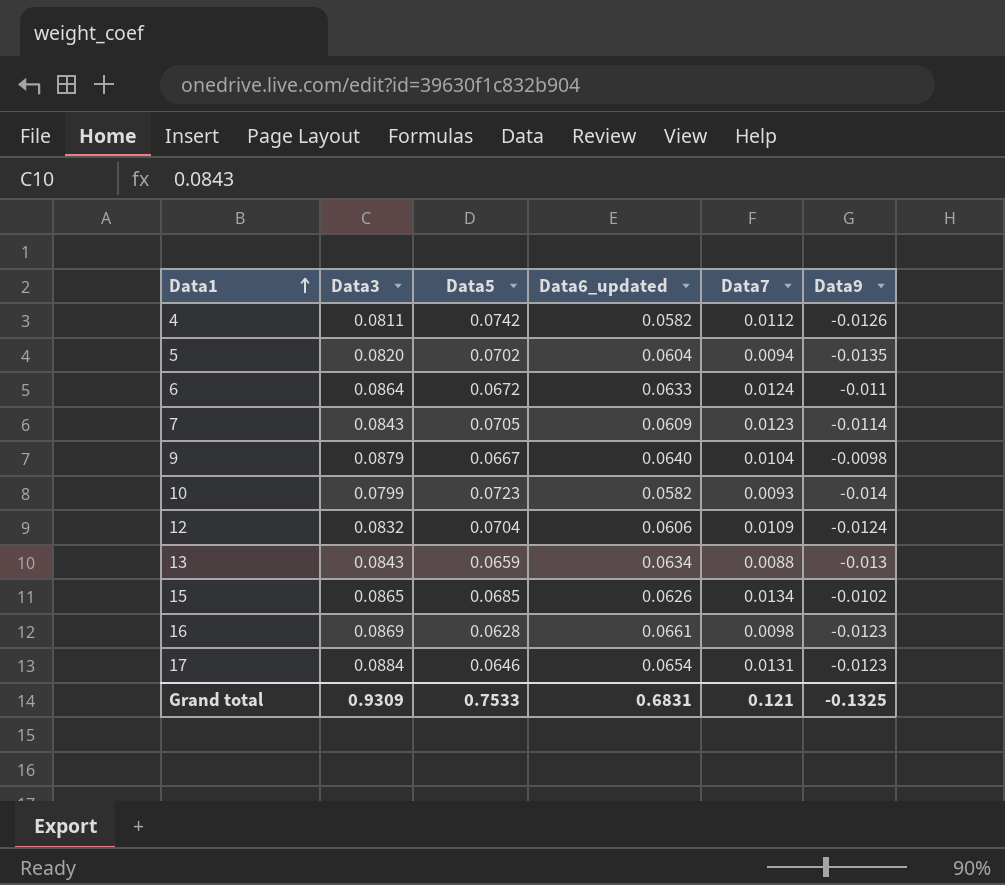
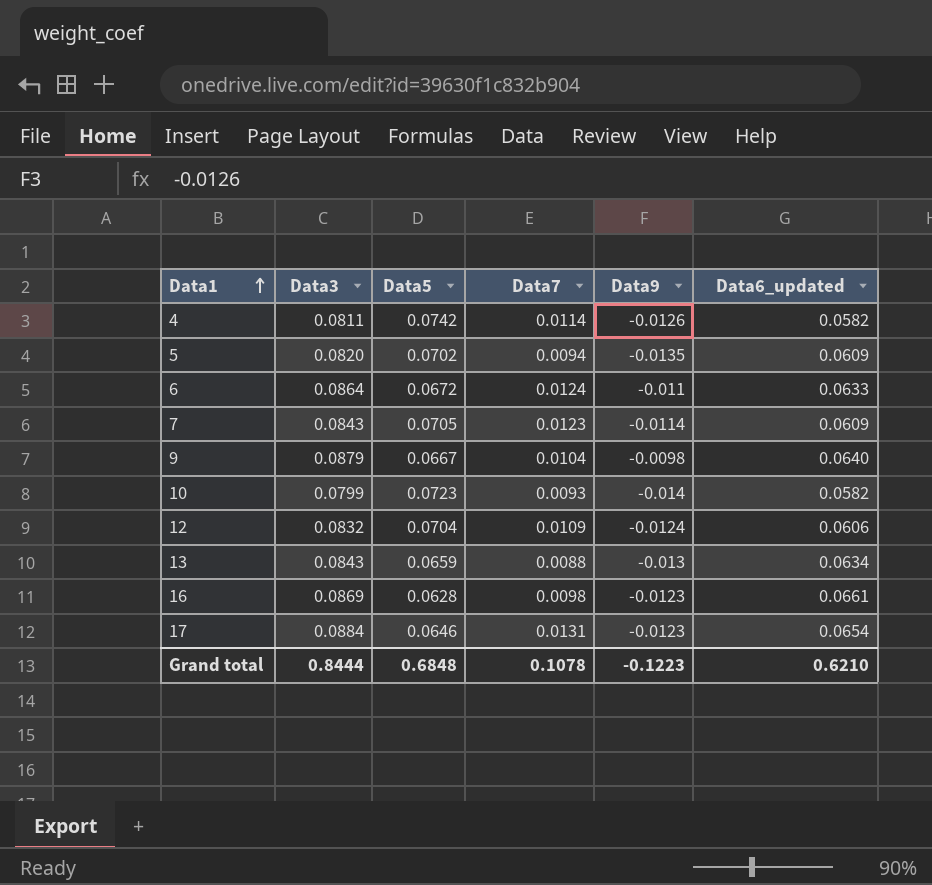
column Data6_updated | position: 4 -> 6
row 15: 0.0865 | 0.0685 | 0.0626 | 0.0134 | -0.0102 -> none
4 | Data7: 0.0112 -> 0.0114
5 | Data6_updated: 0.0604 -> 0.0609
Grand total | Data3: 0.9309 -> 0.8444
Grand total | Data5: 0.7533 -> 0.6848
Grand total | Data7: 0.121 -> 0.1078
Grand total | Data9: -0.1325 -> -0.1223
Grand total | Data6_updated: 0.6831 -> 0.6210

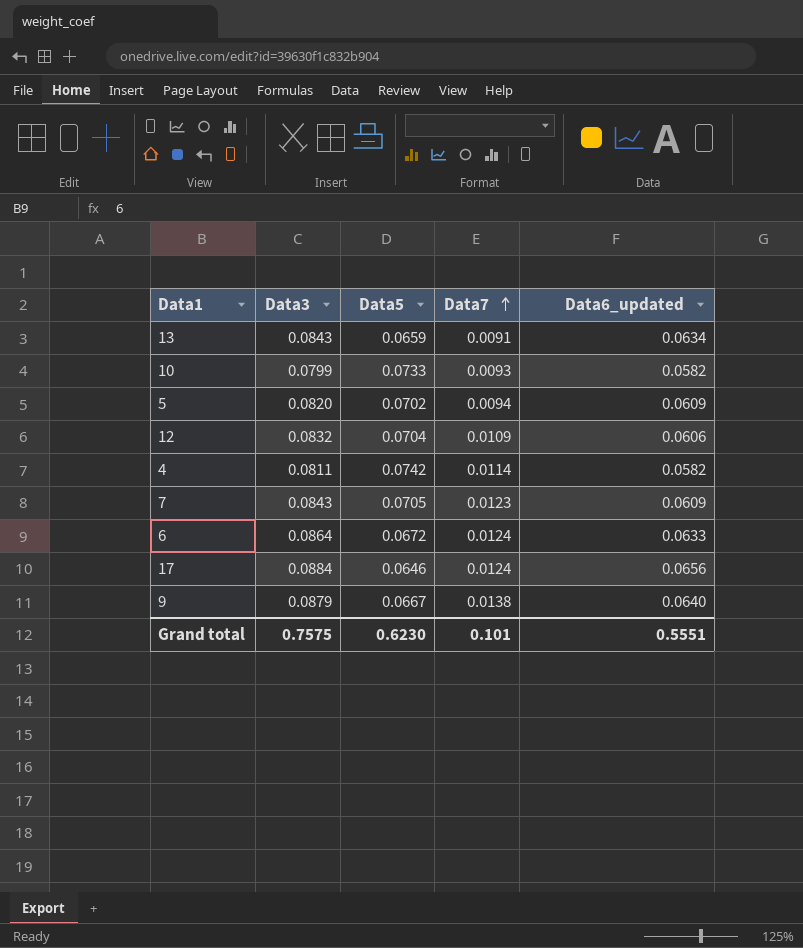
row order: Data1 ascending -> Data7 ascending
column Data9 | position: 5 -> none
row 16: 0.0869 | 0.0628 | 0.0098 | -0.0123 | 0.0661 -> none
13 | Data7: 0.0088 -> 0.0091
10 | Data5: 0.0723 -> 0.0733
17 | Data7: 0.0131 -> 0.0124
17 | Data6_updated: 0.0654 -> 0.0656
9 | Data7: 0.0104 -> 0.0138
Grand total | Data3: 0.8444 -> 0.7575
Grand total | Data5: 0.6848 -> 0.6230
Grand total | Data7: 0.1078 -> 0.101
Grand total | Data6_updated: 0.6210 -> 0.5551

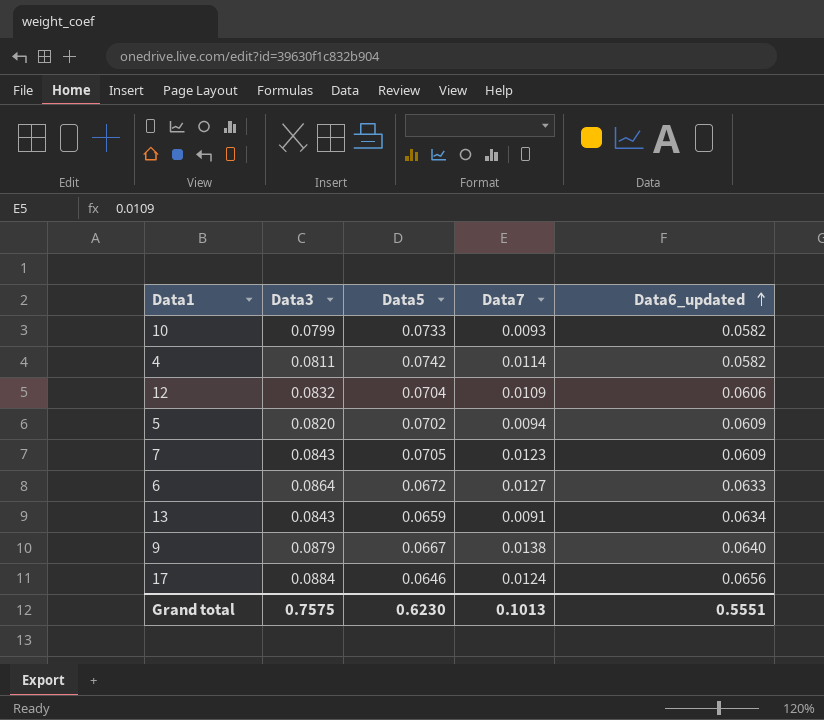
row order: Data7 ascending -> Data6_updated ascending
6 | Data7: 0.0124 -> 0.0127
Grand total | Data7: 0.101 -> 0.1013

